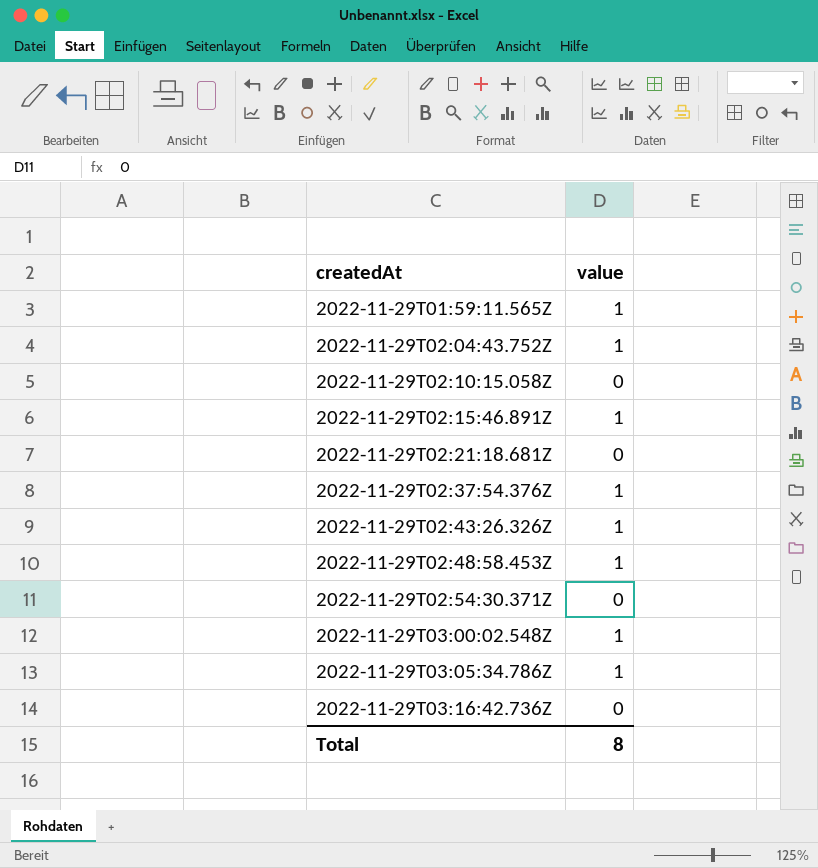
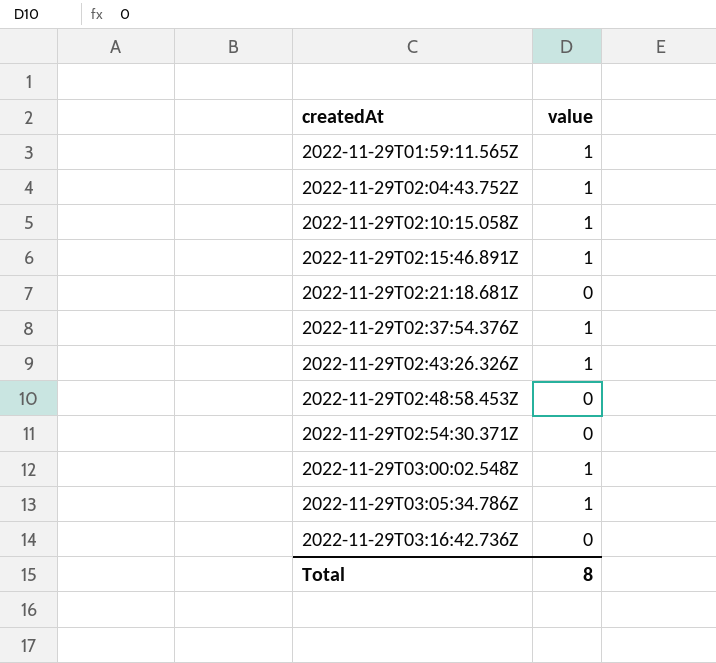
2022-11-29T02:10:15.058Z | value: 0 -> 1
2022-11-29T02:48:58.453Z | value: 1 -> 0

